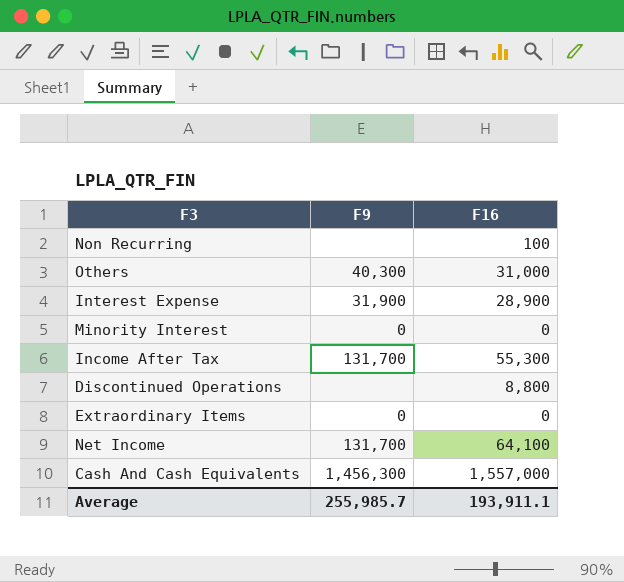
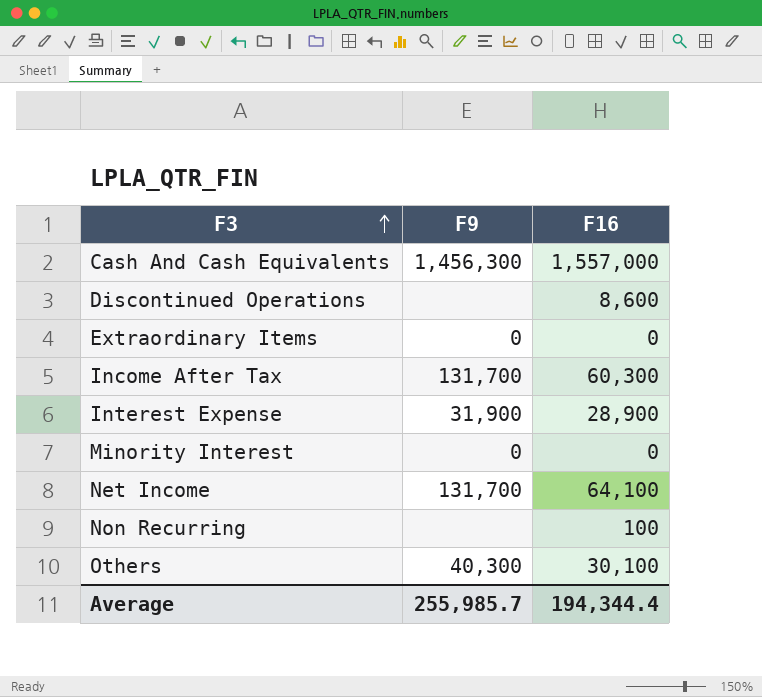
row order: none -> F3 ascending
Discontinued Operations | F16: 8,800 -> 8,600
Income After Tax | F16: 55,300 -> 60,300
Others | F16: 31,000 -> 30,100
Average | F16: 193,911.1 -> 194,344.4

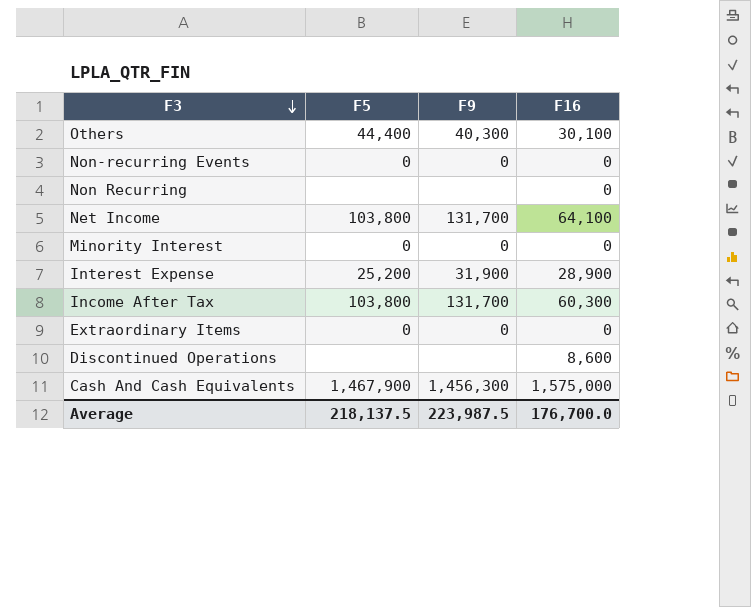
row order: F3 ascending -> F3 descending
column F5 | position: none -> 2
row Non-recurring Events: none -> 0 | 0 | 0
Non Recurring | F16: 100 -> 0
Cash And Cash Equivalents | F16: 1,557,000 -> 1,575,000
Average | F9: 255,985.7 -> 223,987.5
Average | F16: 194,344.4 -> 176,700.0

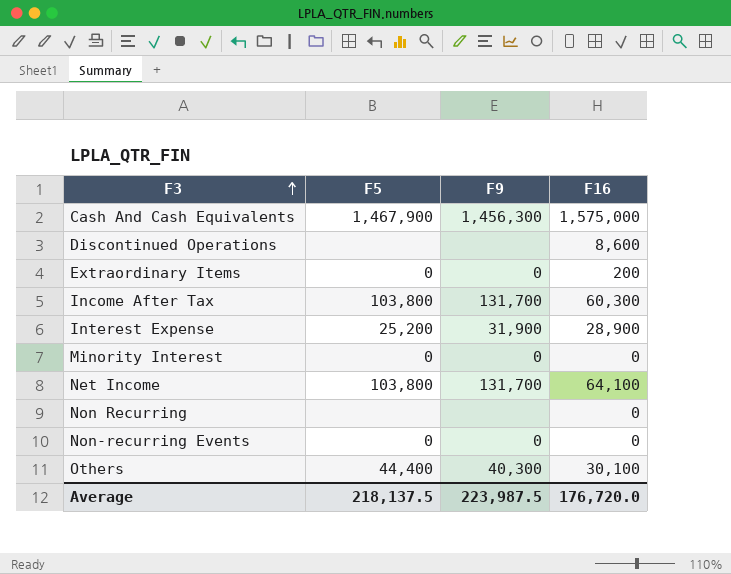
row order: F3 descending -> F3 ascending
Extraordinary Items | F16: 0 -> 200
Average | F16: 176,700.0 -> 176,720.0

